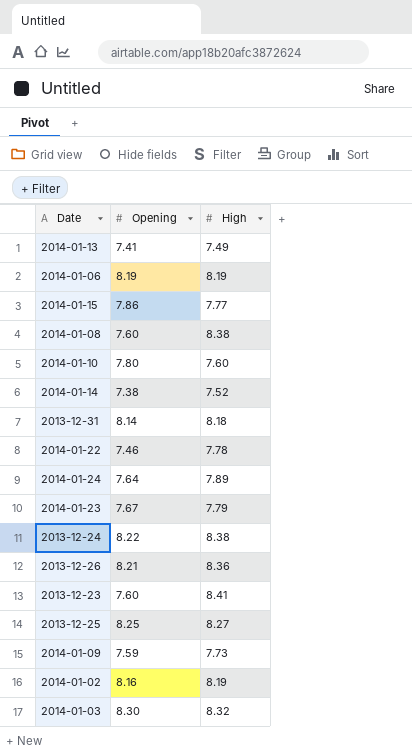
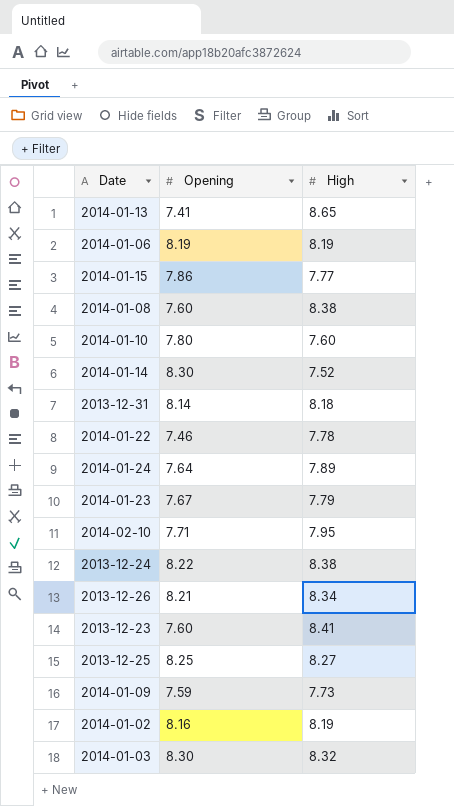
2014-01-13 | High: 7.49 -> 8.65
2014-01-14 | Opening: 7.38 -> 8.30
row 2014-02-10: none -> 7.71 | 7.95
2013-12-26 | High: 8.36 -> 8.34

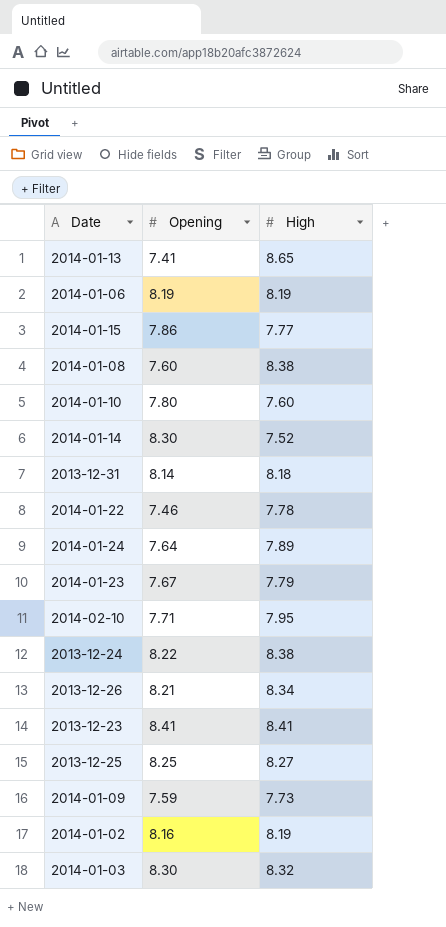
2013-12-23 | Opening: 7.60 -> 8.41

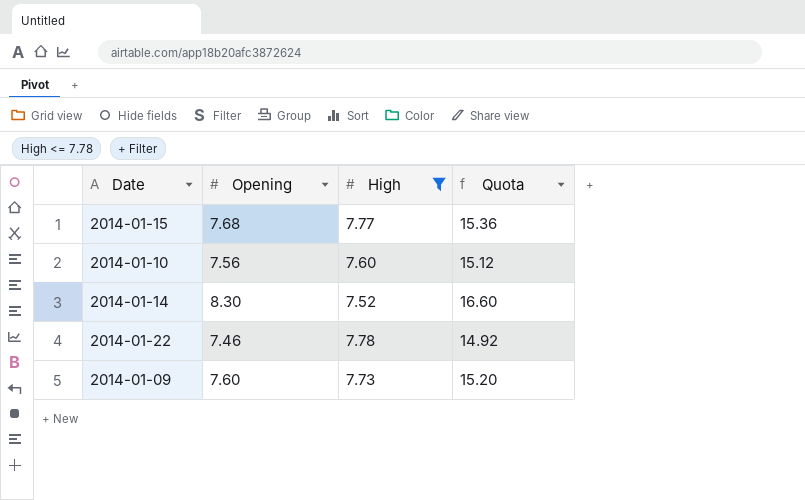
filter: none -> High <= 7.78
column Quota | formula: none -> [Opening] * 2
2014-01-15 | Opening: 7.86 -> 7.68
2014-01-10 | Opening: 7.80 -> 7.56
2014-01-09 | Opening: 7.59 -> 7.60

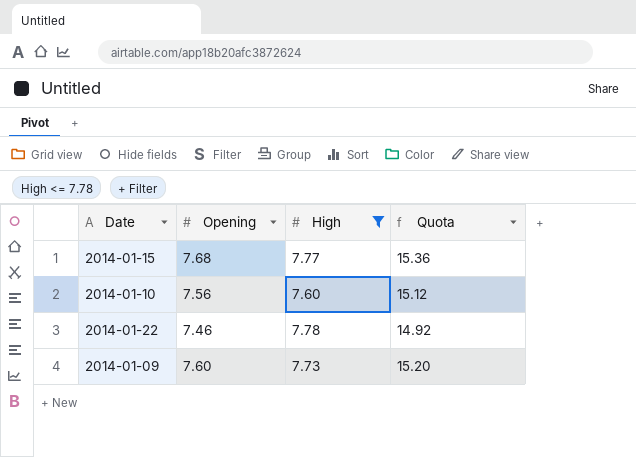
row 2014-01-14: 8.30 | 7.52 | 16.60 -> none

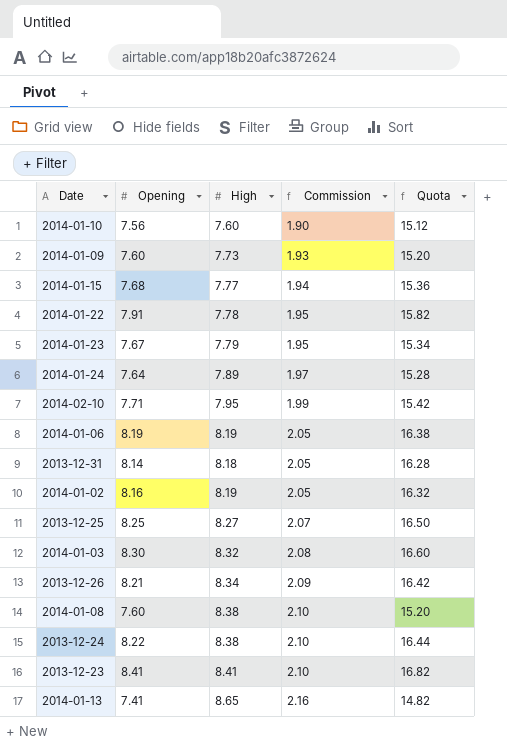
filter: High <= 7.78 -> none
row order: none -> Commission ascending
column Commission | formula: none -> [High] * 0.25
2014-01-22 | Opening: 7.46 -> 7.91
2014-01-22 | Quota: 14.92 -> 15.82

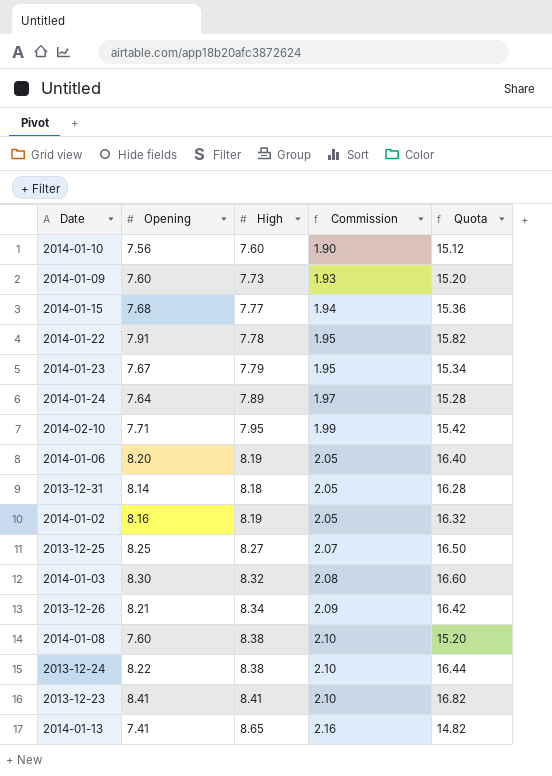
2014-01-06 | Opening: 8.19 -> 8.20
2014-01-06 | Quota: 16.38 -> 16.40

